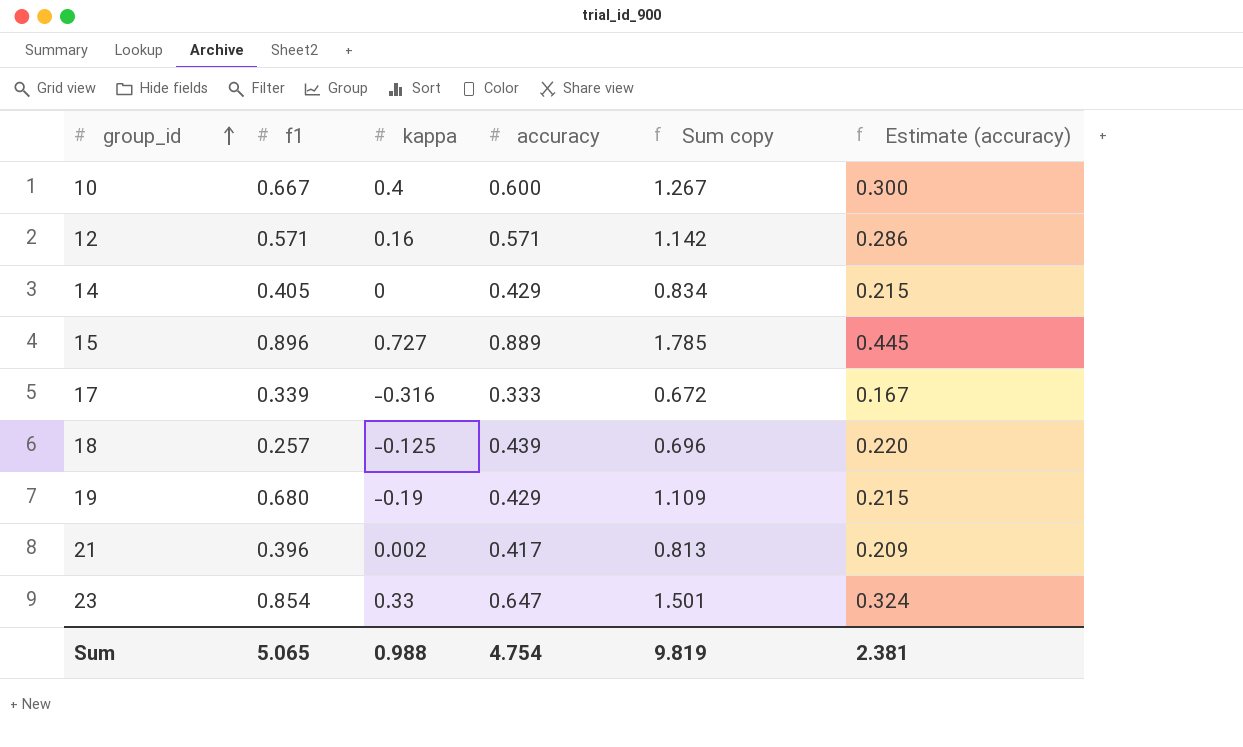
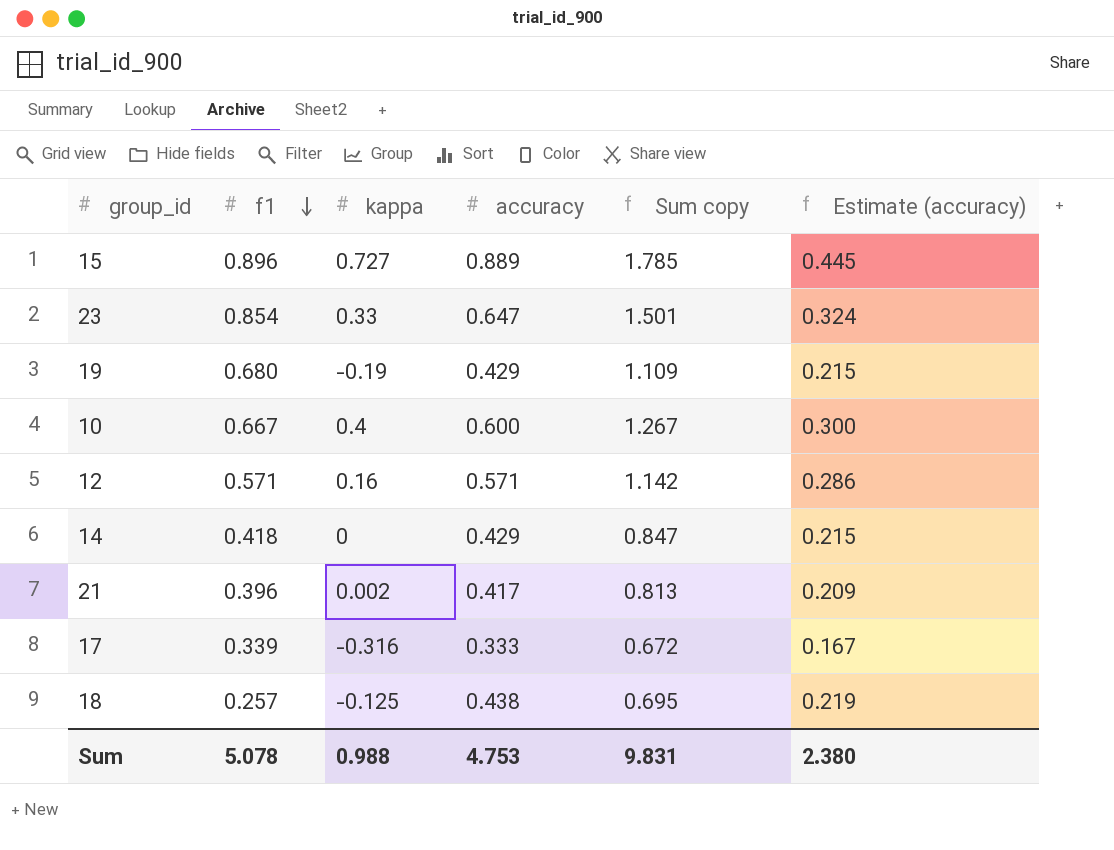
row order: group_id ascending -> f1 descending
14 | f1: 0.405 -> 0.418
14 | Sum copy: 0.834 -> 0.847
18 | accuracy: 0.439 -> 0.438
18 | Sum copy: 0.696 -> 0.695
18 | Estimate (accuracy): 0.220 -> 0.219
Sum | f1: 5.065 -> 5.078
Sum | accuracy: 4.754 -> 4.753
Sum | Sum copy: 9.819 -> 9.831
Sum | Estimate (accuracy): 2.381 -> 2.380

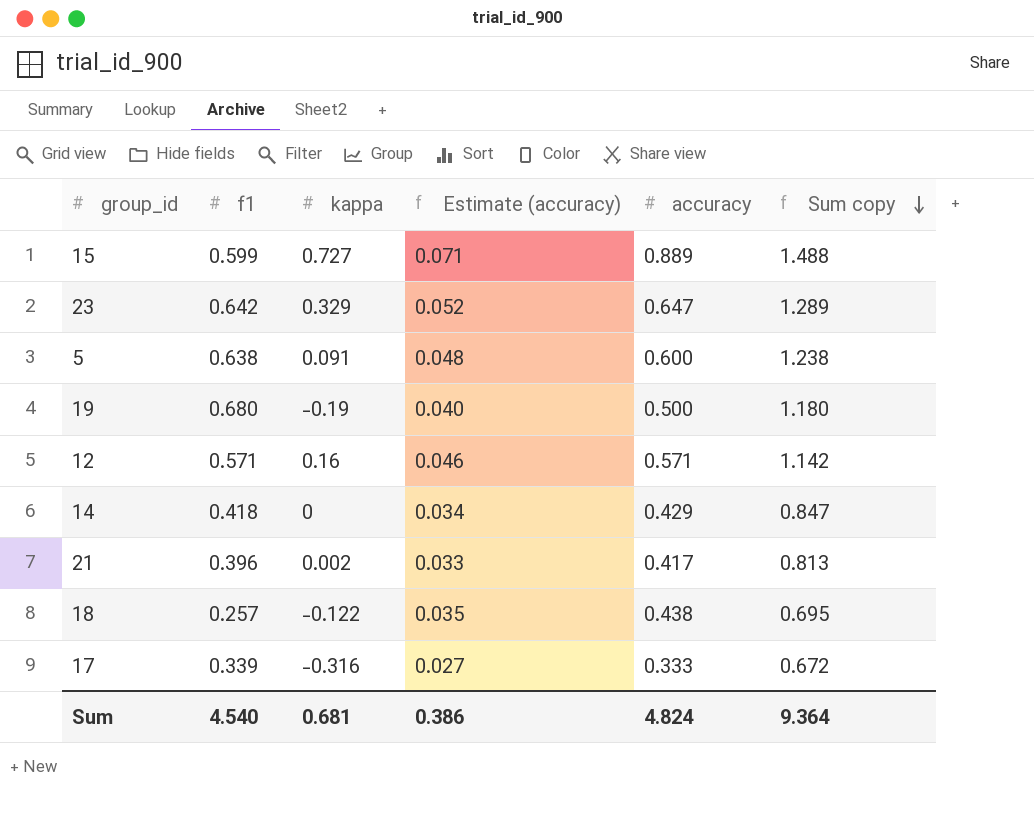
row order: f1 descending -> Sum copy descending
column Estimate (accuracy) | formula: [accuracy] * 0.5 -> [accuracy] * 0.08
column Estimate (accuracy) | position: 6 -> 4
row 10: 0.667 | 0.4 | 0.600 | 1.267 | 0.300 -> none
15 | f1: 0.896 -> 0.599
15 | Sum copy: 1.785 -> 1.488
23 | f1: 0.854 -> 0.642
23 | kappa: 0.33 -> 0.329
23 | Sum copy: 1.501 -> 1.289
row 5: none -> 0.638 | 0.091 | 0.048 | 0.600 | 1.238
19 | accuracy: 0.429 -> 0.500
19 | Sum copy: 1.109 -> 1.180
18 | kappa: -0.125 -> -0.122
Sum | f1: 5.078 -> 4.540
Sum | kappa: 0.988 -> 0.681
Sum | Estimate (accuracy): 2.380 -> 0.386
Sum | accuracy: 4.753 -> 4.824
Sum | Sum copy: 9.831 -> 9.364

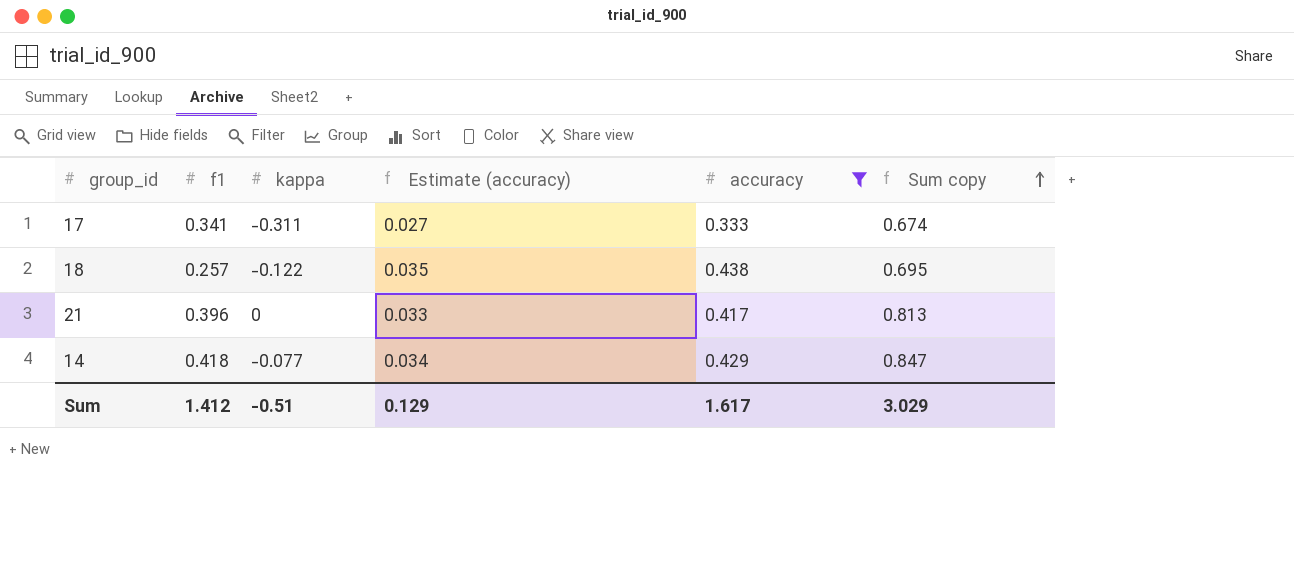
filter: none -> accuracy <= 0.438
row order: Sum copy descending -> Sum copy ascending
17 | f1: 0.339 -> 0.341
17 | kappa: -0.316 -> -0.311
17 | Sum copy: 0.672 -> 0.674
21 | kappa: 0.002 -> 0
14 | kappa: 0 -> -0.077
Sum | f1: 4.540 -> 1.412
Sum | kappa: 0.681 -> -0.51
Sum | Estimate (accuracy): 0.386 -> 0.129
Sum | accuracy: 4.824 -> 1.617
Sum | Sum copy: 9.364 -> 3.029

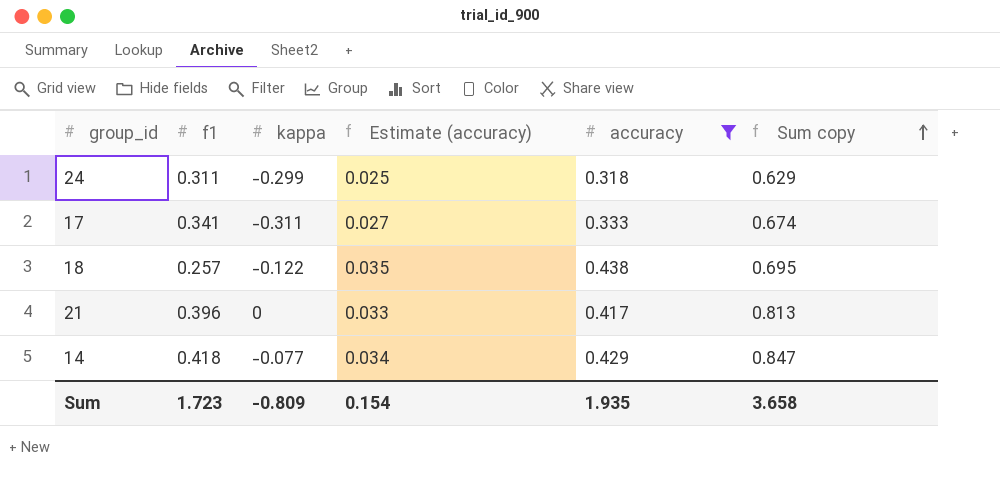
row 24: none -> 0.311 | -0.299 | 0.025 | 0.318 | 0.629
Sum | f1: 1.412 -> 1.723
Sum | kappa: -0.51 -> -0.809
Sum | Estimate (accuracy): 0.129 -> 0.154
Sum | accuracy: 1.617 -> 1.935
Sum | Sum copy: 3.029 -> 3.658

